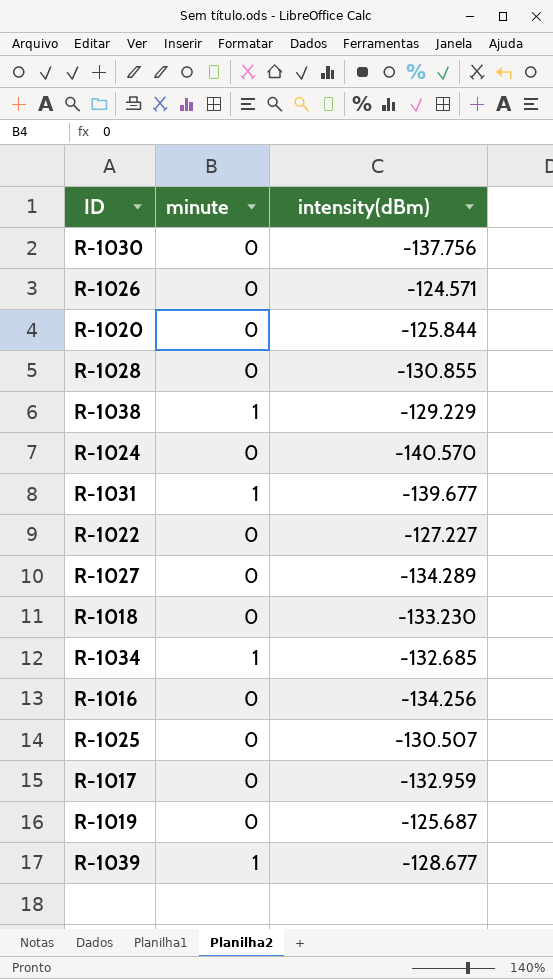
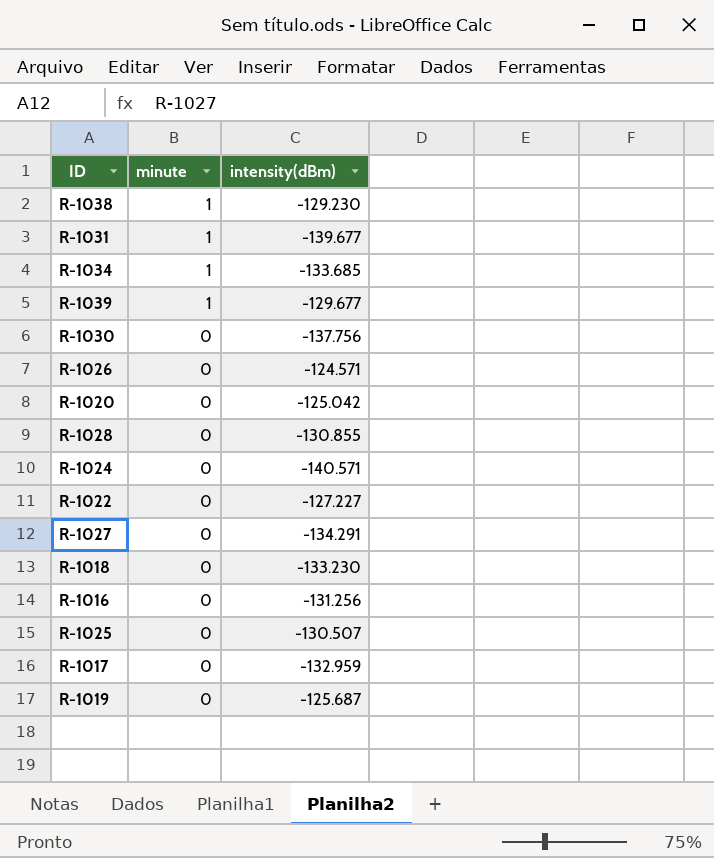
row order: none -> minute descending
R-1038 | intensity(dBm): -129.229 -> -129.230
R-1034 | intensity(dBm): -132.685 -> -133.685
R-1039 | intensity(dBm): -128.677 -> -129.677
R-1020 | intensity(dBm): -125.844 -> -125.042
R-1024 | intensity(dBm): -140.570 -> -140.571
R-1027 | intensity(dBm): -134.289 -> -134.291
R-1016 | intensity(dBm): -134.256 -> -131.256

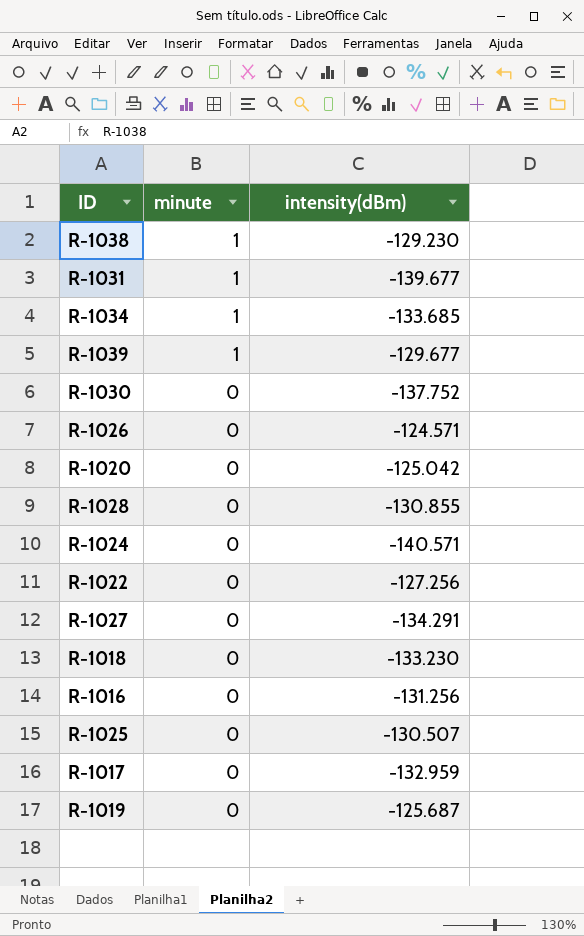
R-1030 | intensity(dBm): -137.756 -> -137.752
R-1022 | intensity(dBm): -127.227 -> -127.256

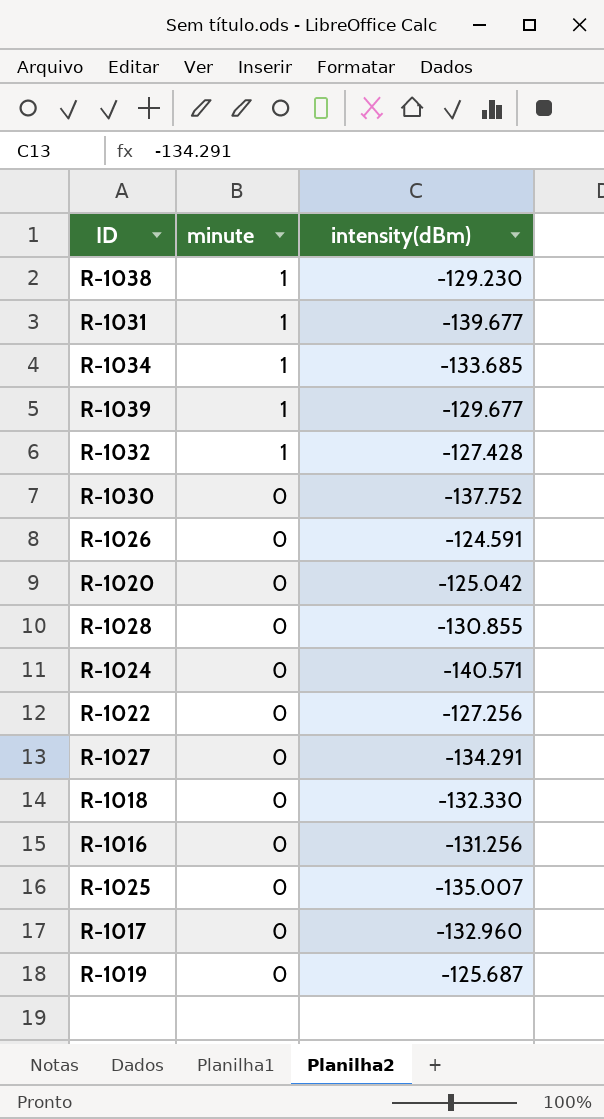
row R-1032: none -> 1 | -127.428
R-1026 | intensity(dBm): -124.571 -> -124.591
R-1018 | intensity(dBm): -133.230 -> -132.330
R-1025 | intensity(dBm): -130.507 -> -135.007
R-1017 | intensity(dBm): -132.959 -> -132.960

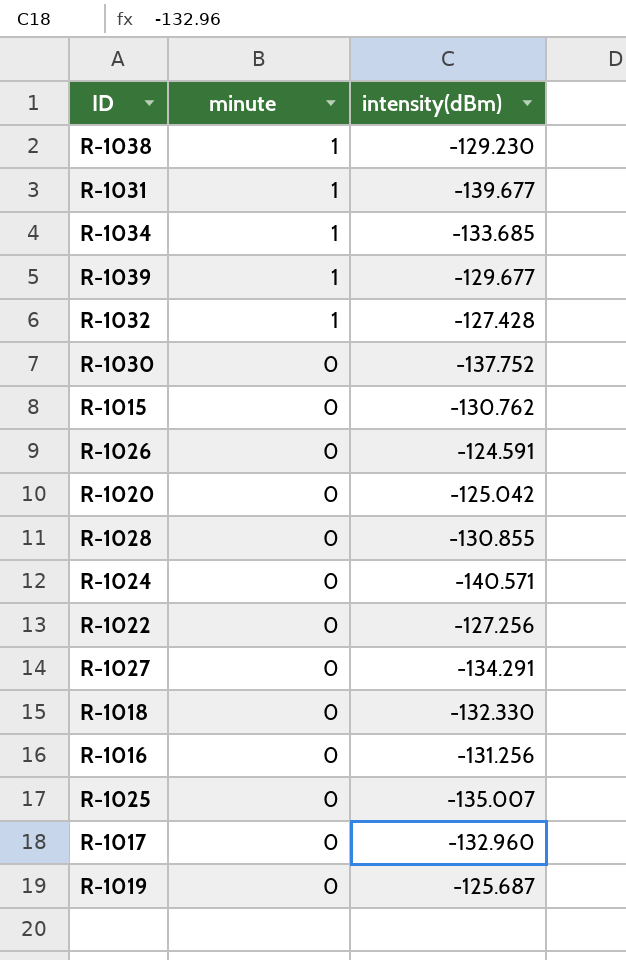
row R-1015: none -> 0 | -130.762

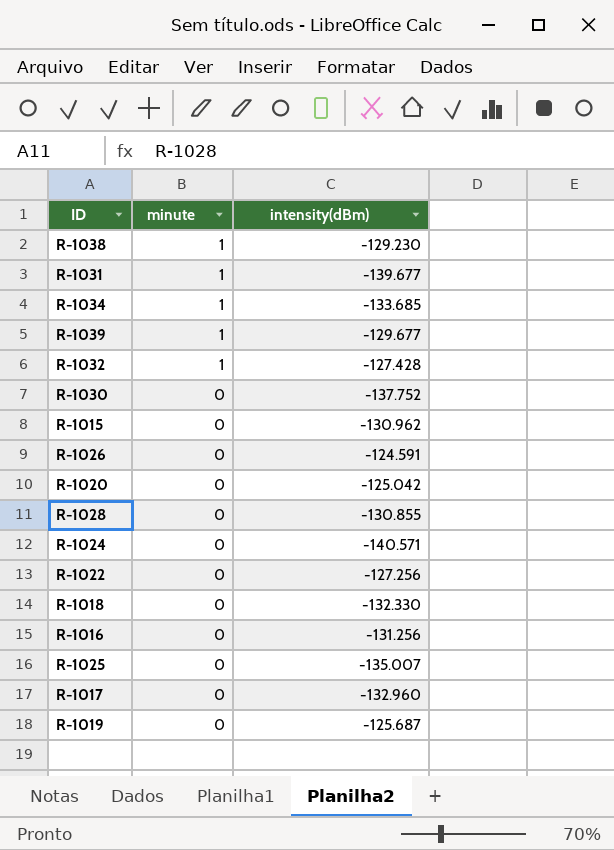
row R-1027: 0 | -134.291 -> none
R-1015 | intensity(dBm): -130.762 -> -130.962

